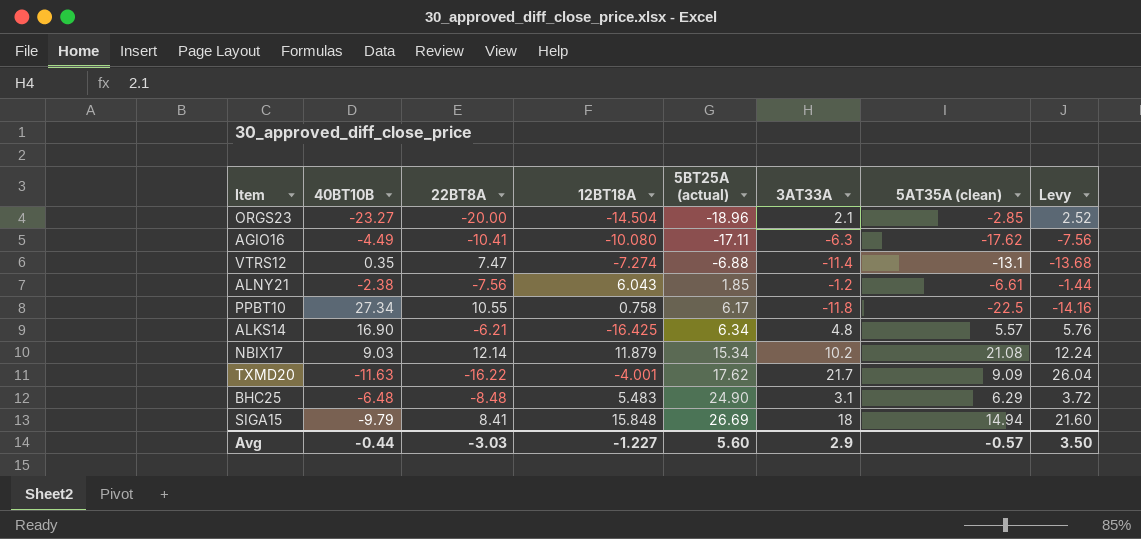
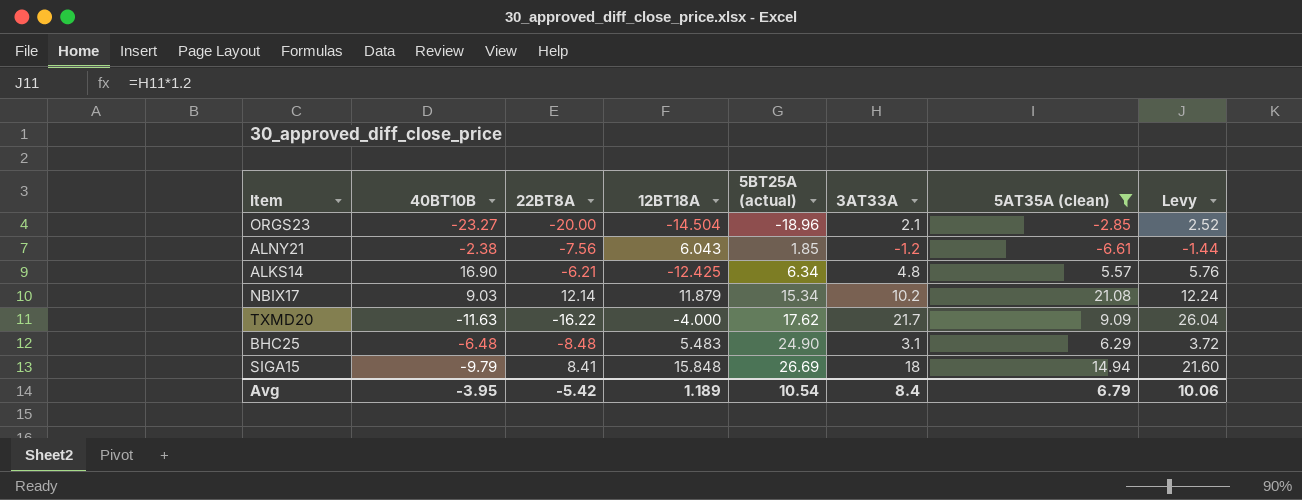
filter: none -> 5AT35A (clean) >= -6.61
ALKS14 | 12BT18A: -16.425 -> -12.425
TXMD20 | 12BT18A: -4.001 -> -4.000
Avg | 40BT10B: -0.44 -> -3.95
Avg | 22BT8A: -3.03 -> -5.42
Avg | 12BT18A: -1.227 -> 1.189
Avg | 5BT25A (actual): 5.60 -> 10.54
Avg | 3AT33A: 2.9 -> 8.4
Avg | 5AT35A (clean): -0.57 -> 6.79
Avg | Levy: 3.50 -> 10.06

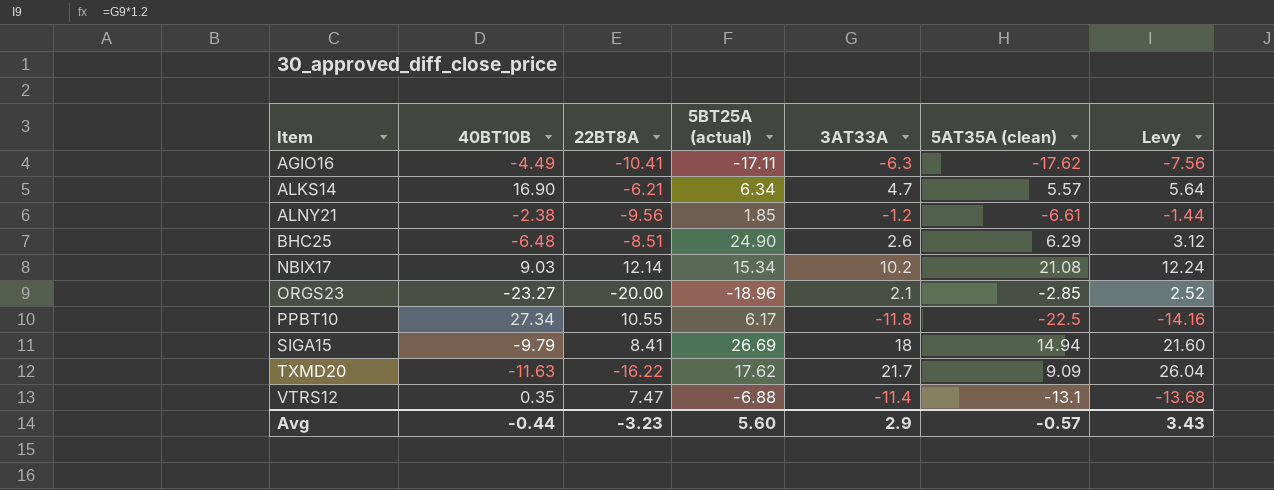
filter: 5AT35A (clean) >= -6.61 -> none
row order: 5BT25A (actual) ascending -> Item ascending
column 12BT18A | position: 4 -> none
ALKS14 | 3AT33A: 4.8 -> 4.7
ALKS14 | Levy: 5.76 -> 5.64
ALNY21 | 22BT8A: -7.56 -> -9.56
BHC25 | 22BT8A: -8.48 -> -8.51
BHC25 | 3AT33A: 3.1 -> 2.6
BHC25 | Levy: 3.72 -> 3.12
Avg | 40BT10B: -3.95 -> -0.44
Avg | 22BT8A: -5.42 -> -3.23
Avg | 5BT25A (actual): 10.54 -> 5.60
Avg | 3AT33A: 8.4 -> 2.9
Avg | 5AT35A (clean): 6.79 -> -0.57
Avg | Levy: 10.06 -> 3.43

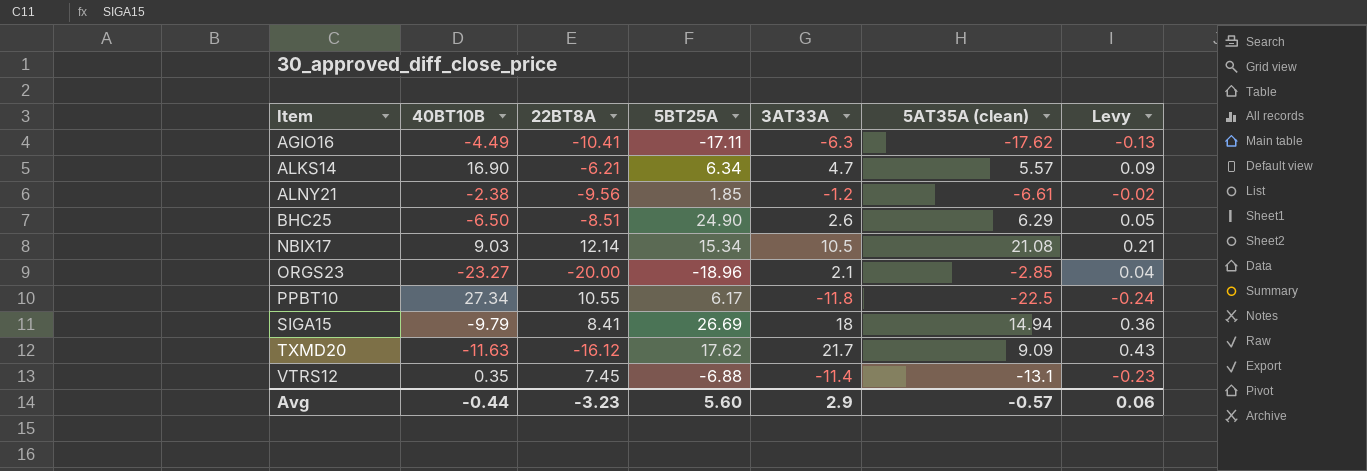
column name: 5BT25A (actual) -> 5BT25A
column Levy | formula: [3AT33A] * 1.2 -> [3AT33A] * 0.02
BHC25 | 40BT10B: -6.48 -> -6.50
NBIX17 | 3AT33A: 10.2 -> 10.5
TXMD20 | 22BT8A: -16.22 -> -16.12
VTRS12 | 22BT8A: 7.47 -> 7.45
Avg | Levy: 3.43 -> 0.06

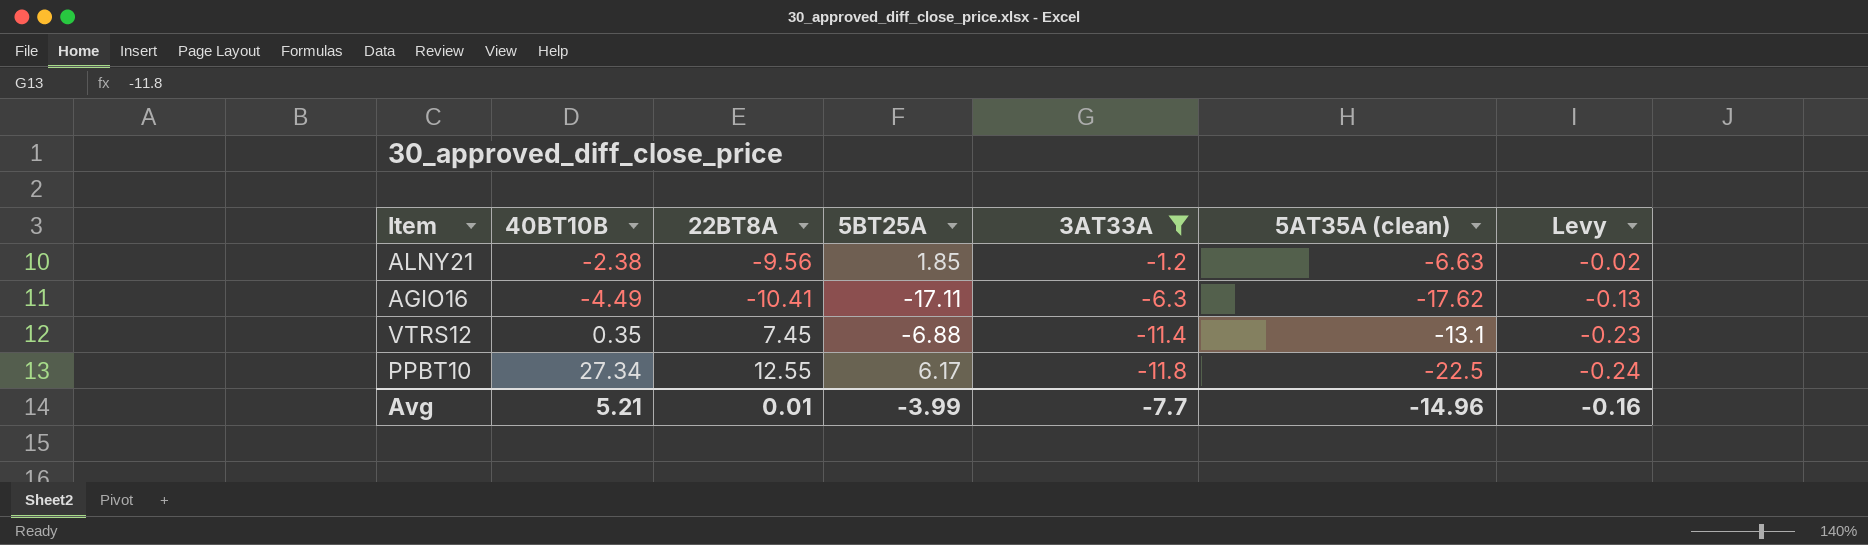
filter: none -> 3AT33A <= -1.2
row order: Item ascending -> 3AT33A descending
ALNY21 | 5AT35A (clean): -6.61 -> -6.63
PPBT10 | 22BT8A: 10.55 -> 12.55
Avg | 40BT10B: -0.44 -> 5.21
Avg | 22BT8A: -3.23 -> 0.01
Avg | 5BT25A: 5.60 -> -3.99
Avg | 3AT33A: 2.9 -> -7.7
Avg | 5AT35A (clean): -0.57 -> -14.96
Avg | Levy: 0.06 -> -0.16

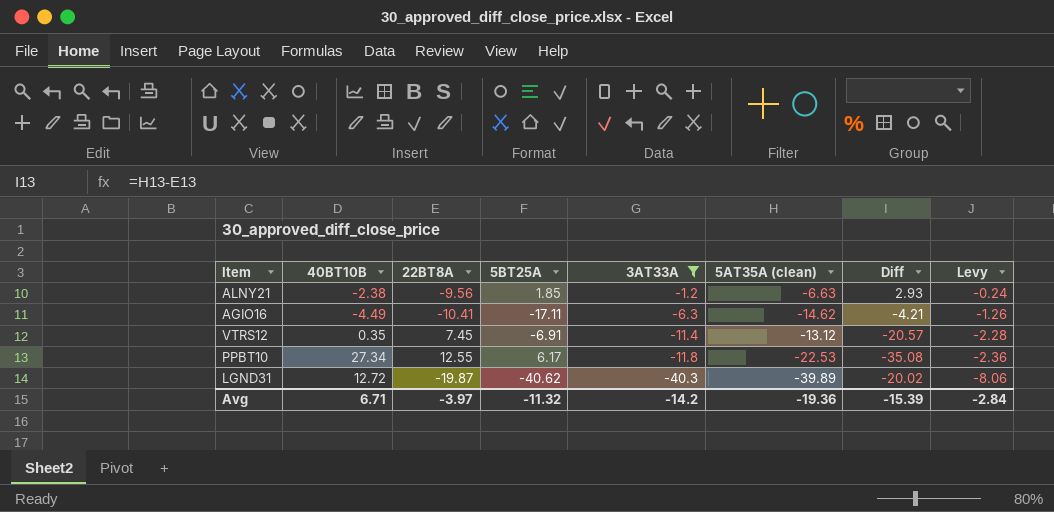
column Diff | formula: none -> [5AT35A (clean)] - [22BT8A]
column Levy | formula: [3AT33A] * 0.02 -> [3AT33A] * 0.2
AGIO16 | 5AT35A (clean): -17.62 -> -14.62
VTRS12 | 5BT25A: -6.88 -> -6.91
VTRS12 | 5AT35A (clean): -13.1 -> -13.12
PPBT10 | 5AT35A (clean): -22.5 -> -22.53
row LGND31: none -> 12.72 | -19.87 | -40.62 | -40.3 | -39.89 | -20.02 | -8.06
Avg | 40BT10B: 5.21 -> 6.71
Avg | 22BT8A: 0.01 -> -3.97
Avg | 5BT25A: -3.99 -> -11.32
Avg | 3AT33A: -7.7 -> -14.2
Avg | 5AT35A (clean): -14.96 -> -19.36
Avg | Levy: -0.16 -> -2.84

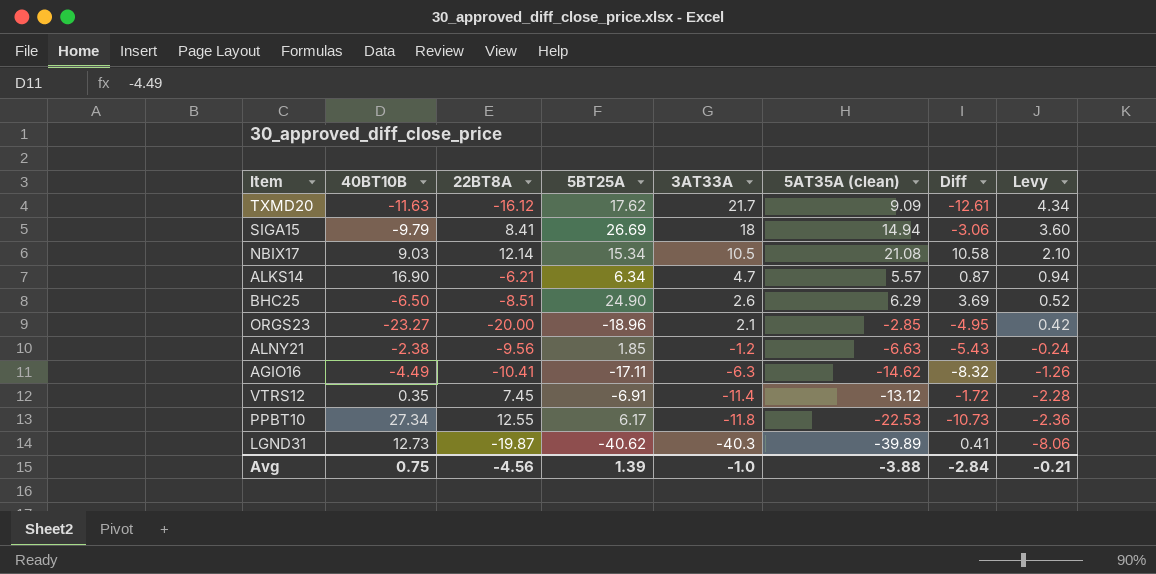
filter: 3AT33A <= -1.2 -> none
column Diff | formula: [5AT35A (clean)] - [22BT8A] -> [5AT35A (clean)] - [3AT33A]
LGND31 | 40BT10B: 12.72 -> 12.73
Avg | 40BT10B: 6.71 -> 0.75
Avg | 22BT8A: -3.97 -> -4.56
Avg | 5BT25A: -11.32 -> 1.39
Avg | 3AT33A: -14.2 -> -1.0
Avg | 5AT35A (clean): -19.36 -> -3.88
Avg | Diff: -15.39 -> -2.84
Avg | Levy: -2.84 -> -0.21

